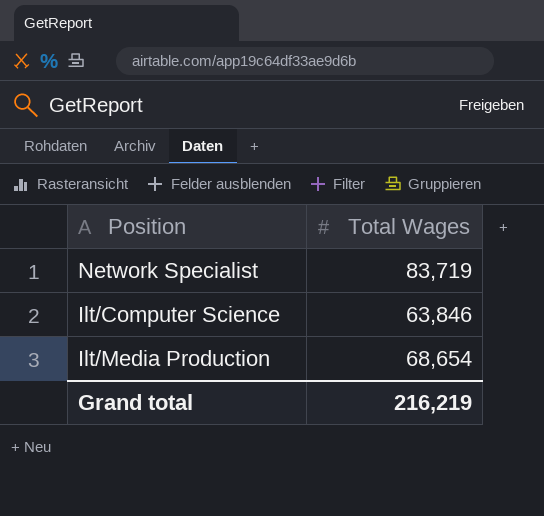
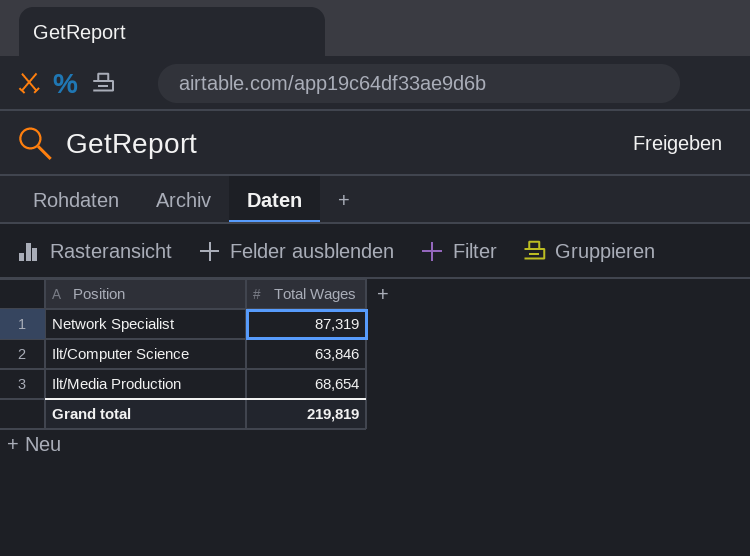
Network Specialist | Total Wages: 83,719 -> 87,319
Grand total | Total Wages: 216,219 -> 219,819

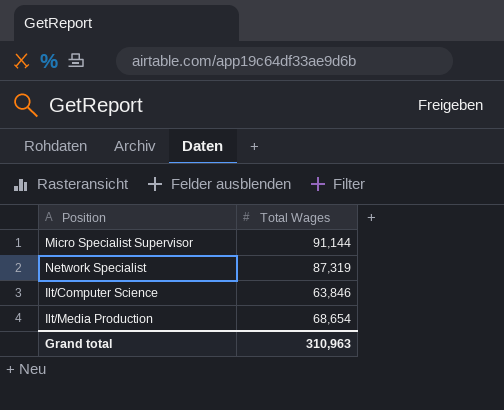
row Micro Specialist Supervisor: none -> 91,144
Grand total | Total Wages: 219,819 -> 310,963

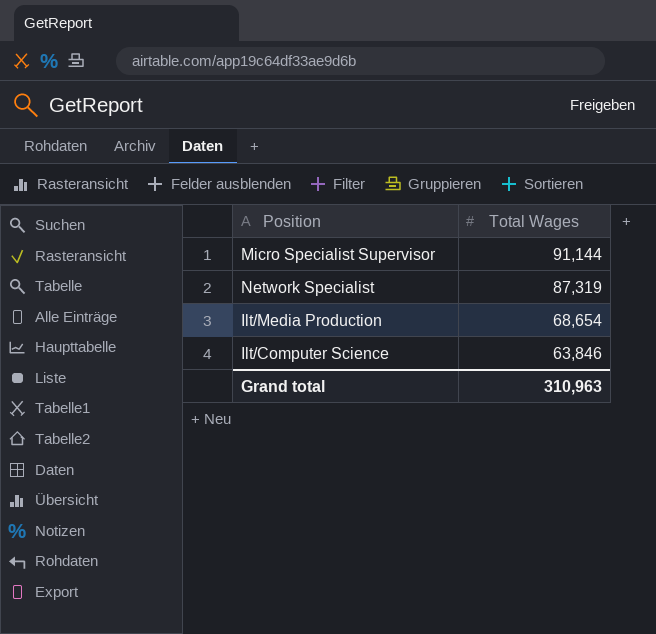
row order: none -> Total Wages descending

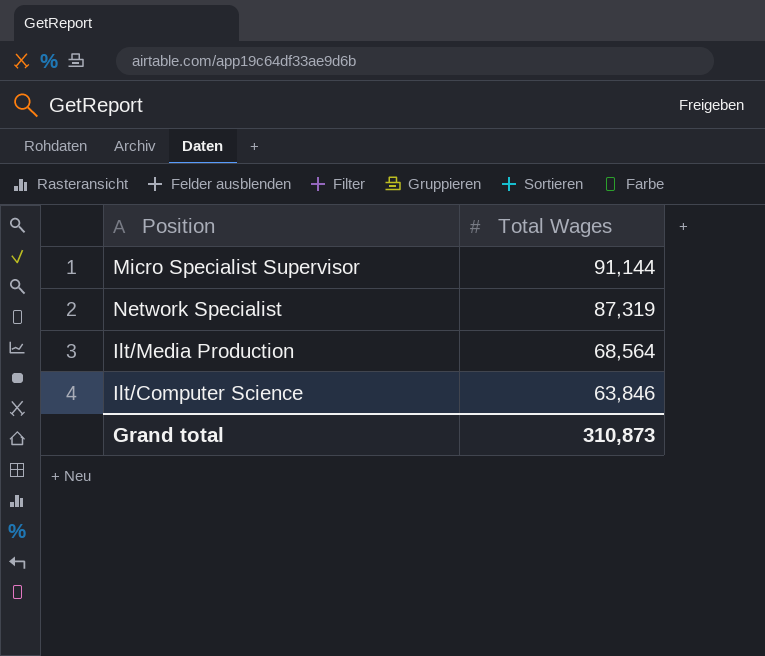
Ilt/Media Production | Total Wages: 68,654 -> 68,564
Grand total | Total Wages: 310,963 -> 310,873

